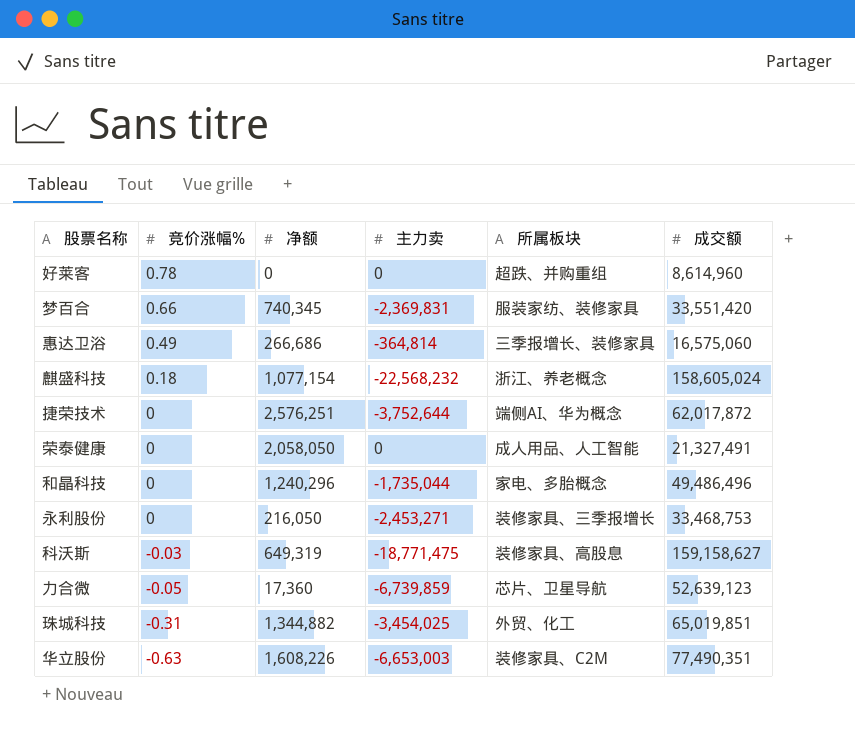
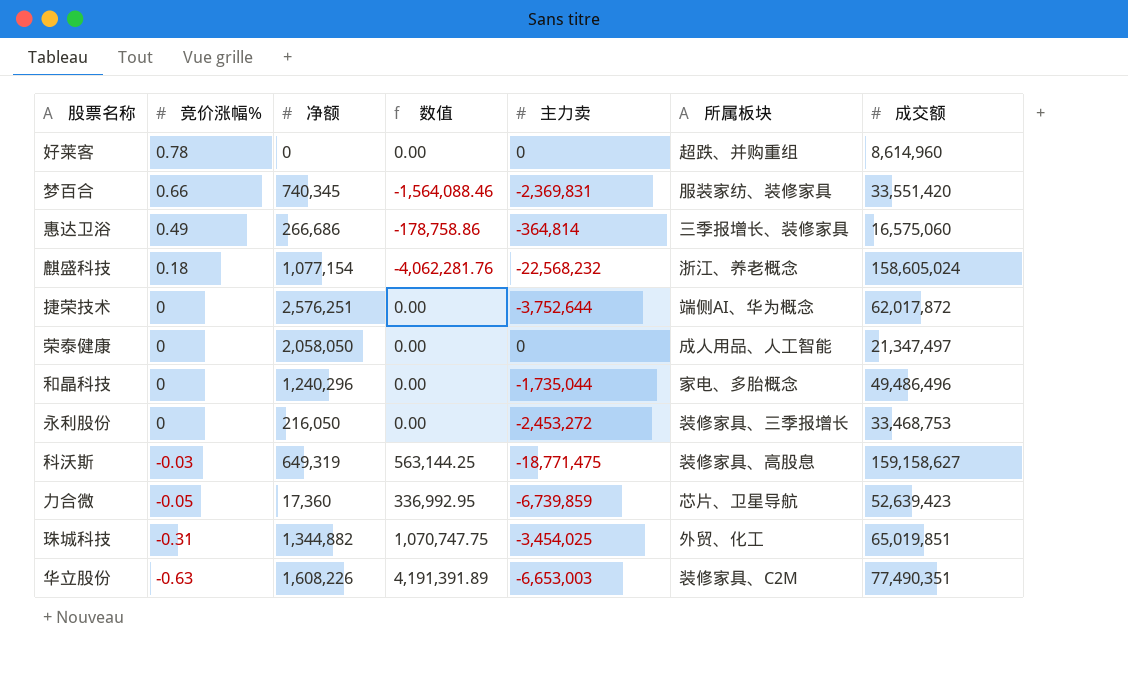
column 数值 | formula: none -> [竞价涨幅%] * [主力卖]
荣泰健康 | 成交额: 21,327,491 -> 21,347,497
永利股份 | 主力卖: -2,453,271 -> -2,453,272
力合微 | 成交额: 52,639,123 -> 52,639,423

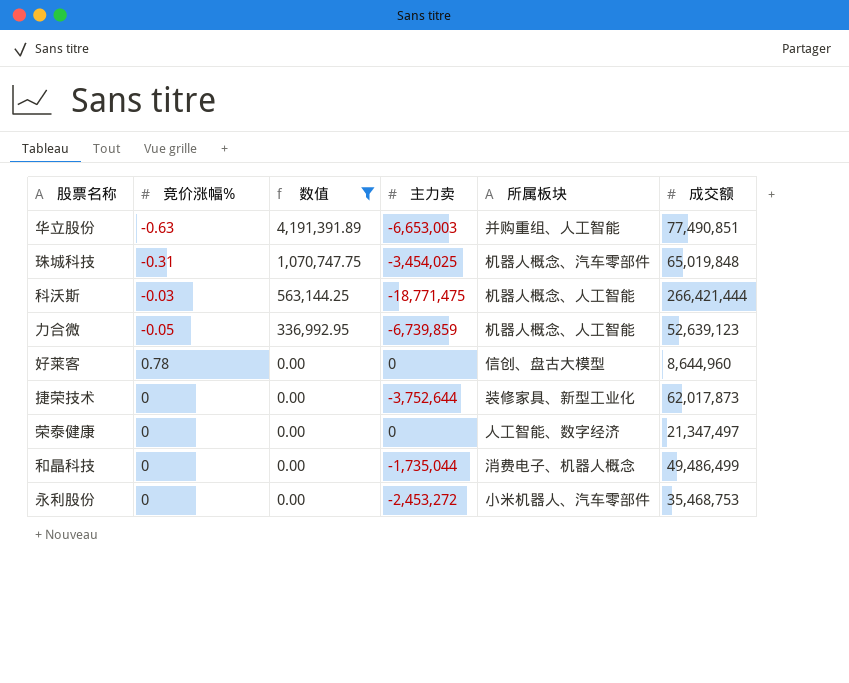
filter: none -> 数值 >= 0.00
row order: 竞价涨幅% descending -> 数值 descending
column 净额 | position: 3 -> none
华立股份 | 所属板块: 装修家具、C2M -> 并购重组、人工智能
华立股份 | 成交额: 77,490,351 -> 77,490,851
珠城科技 | 所属板块: 外贸、化工 -> 机器人概念、汽车零部件
珠城科技 | 成交额: 65,019,851 -> 65,019,848
科沃斯 | 所属板块: 装修家具、高股息 -> 机器人概念、人工智能
科沃斯 | 成交额: 159,158,627 -> 266,421,444
力合微 | 所属板块: 芯片、卫星导航 -> 机器人概念、人工智能
力合微 | 成交额: 52,639,423 -> 52,639,123
好莱客 | 所属板块: 超跌、并购重组 -> 信创、盘古大模型
好莱客 | 成交额: 8,614,960 -> 8,644,960
捷荣技术 | 所属板块: 端侧AI、华为概念 -> 装修家具、新型工业化
捷荣技术 | 成交额: 62,017,872 -> 62,017,873
荣泰健康 | 所属板块: 成人用品、人工智能 -> 人工智能、数字经济
和晶科技 | 所属板块: 家电、多胎概念 -> 消费电子、机器人概念
和晶科技 | 成交额: 49,486,496 -> 49,486,499
永利股份 | 所属板块: 装修家具、三季报增长 -> 小米机器人、汽车零部件
永利股份 | 成交额: 33,468,753 -> 35,468,753

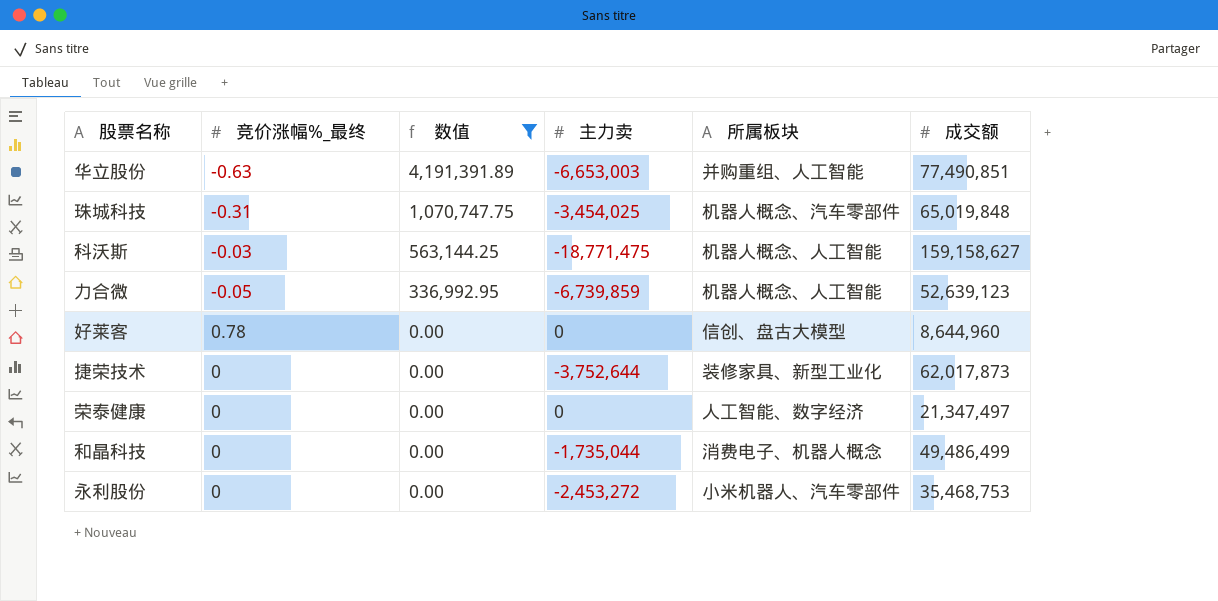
column name: 竞价涨幅% -> 竞价涨幅%_最终
科沃斯 | 成交额: 266,421,444 -> 159,158,627

